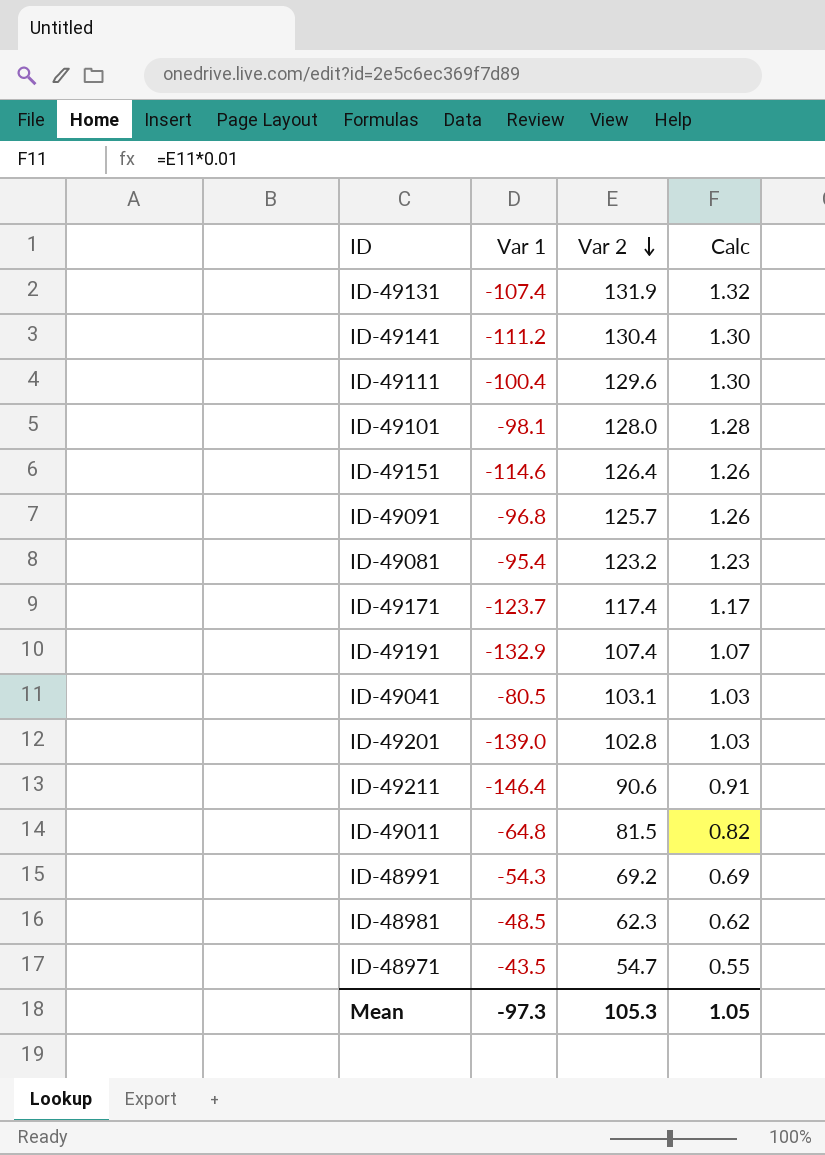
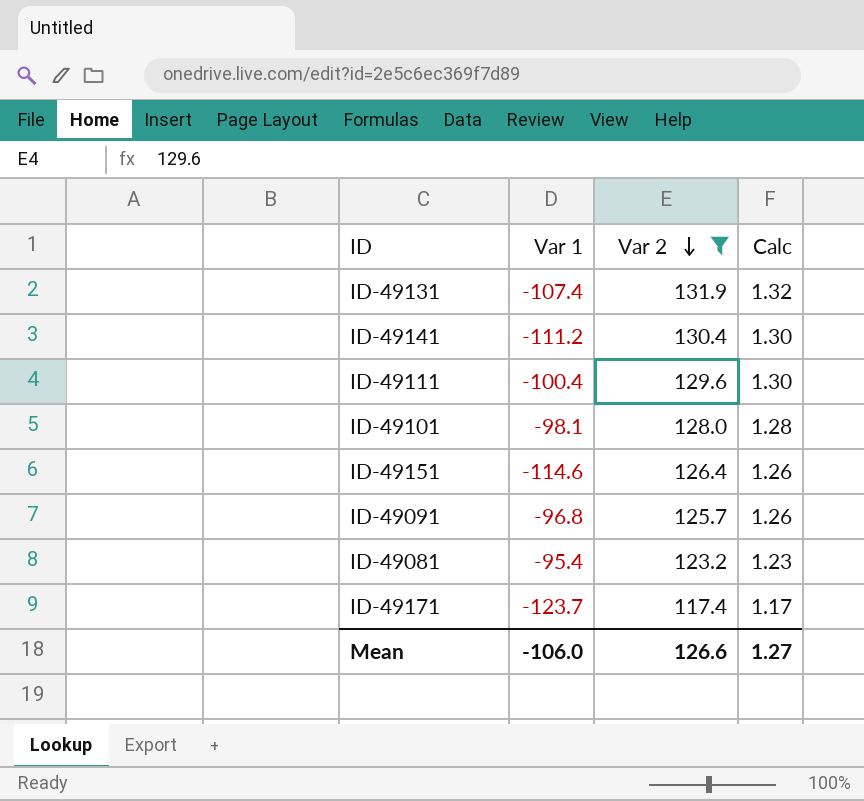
filter: none -> Var 2 >= 117.4
Mean | Var 1: -97.3 -> -106.0
Mean | Var 2: 105.3 -> 126.6
Mean | Calc: 1.05 -> 1.27

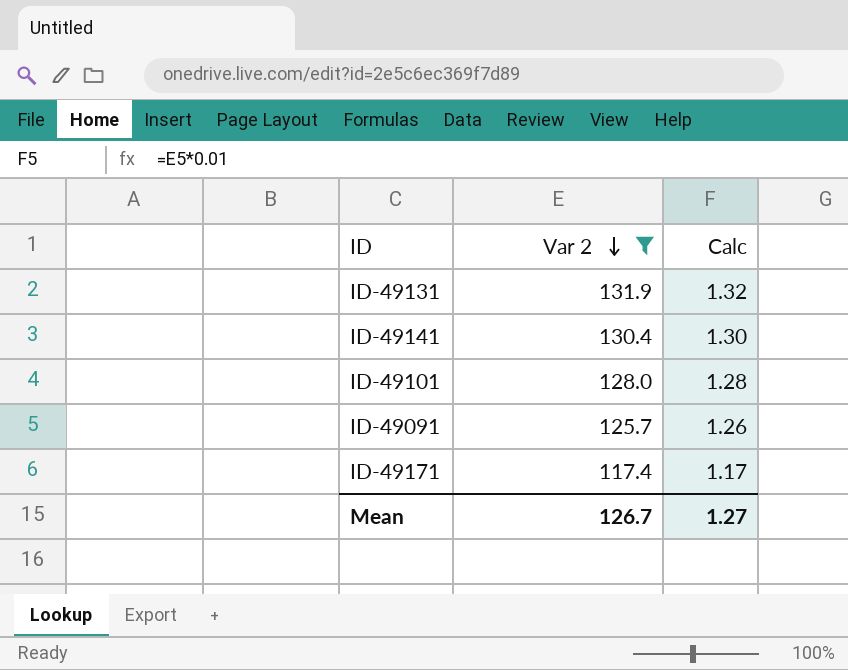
column Var 1 | position: 2 -> none
row ID-49111: -100.4 | 129.6 | 1.30 -> none
row ID-49151: -114.6 | 126.4 | 1.26 -> none
row ID-49081: -95.4 | 123.2 | 1.23 -> none
Mean | Var 2: 126.6 -> 126.7

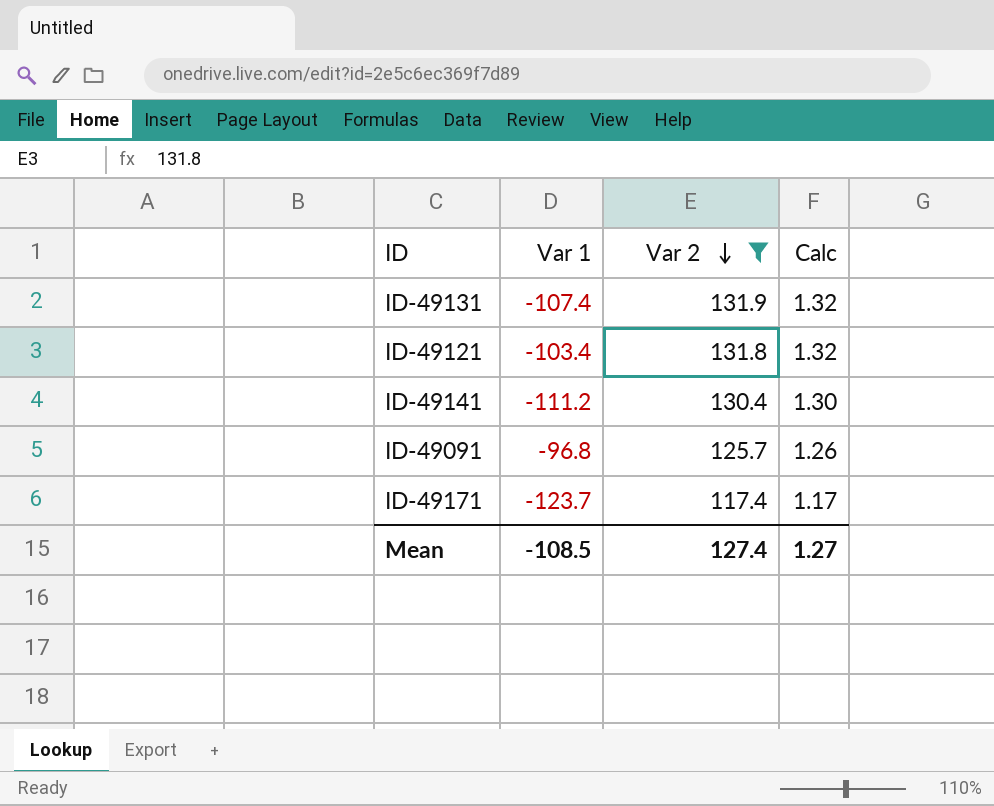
column Var 1 | position: none -> 2
row ID-49101: 128.0 | 1.28 -> none
row ID-49121: none -> -103.4 | 131.8 | 1.32
Mean | Var 2: 126.7 -> 127.4

